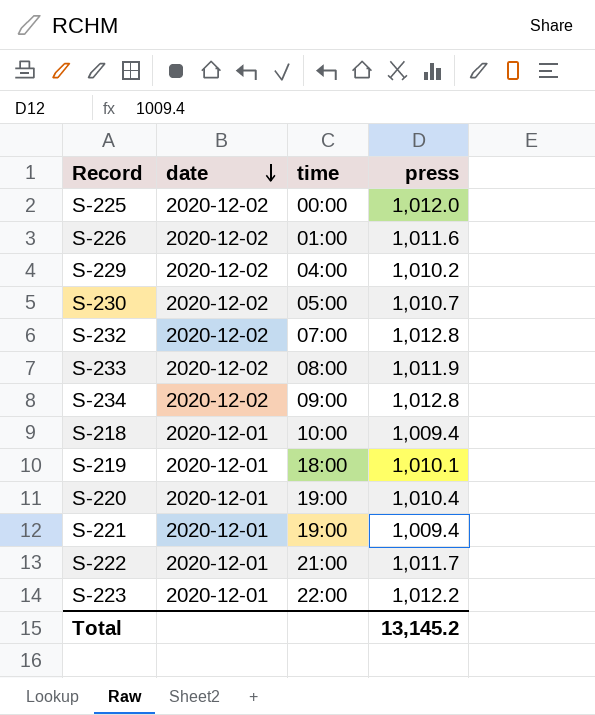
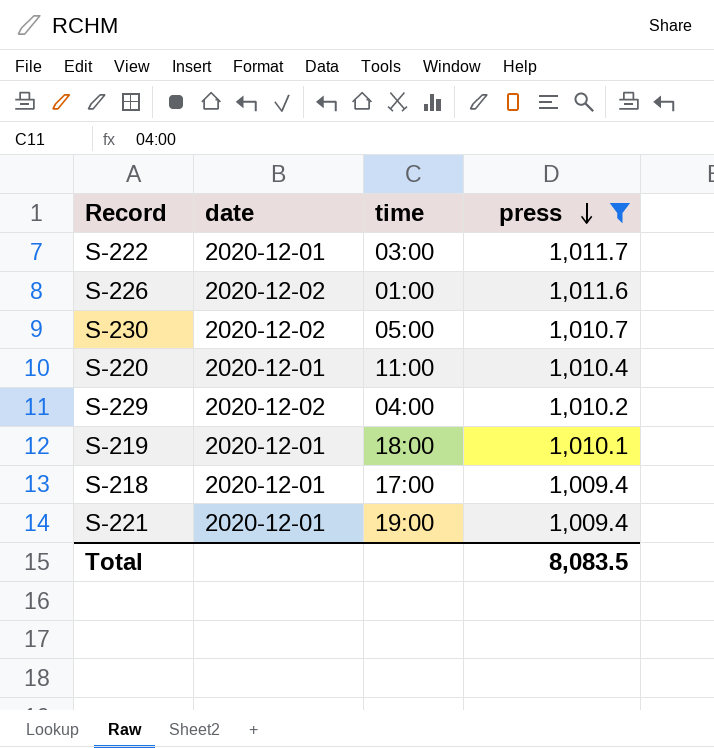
filter: none -> press <= 1,011.7
row order: date descending -> press descending
S-222 | time: 21:00 -> 03:00
S-220 | time: 19:00 -> 11:00
S-218 | time: 10:00 -> 17:00
Total | press: 13,145.2 -> 8,083.5

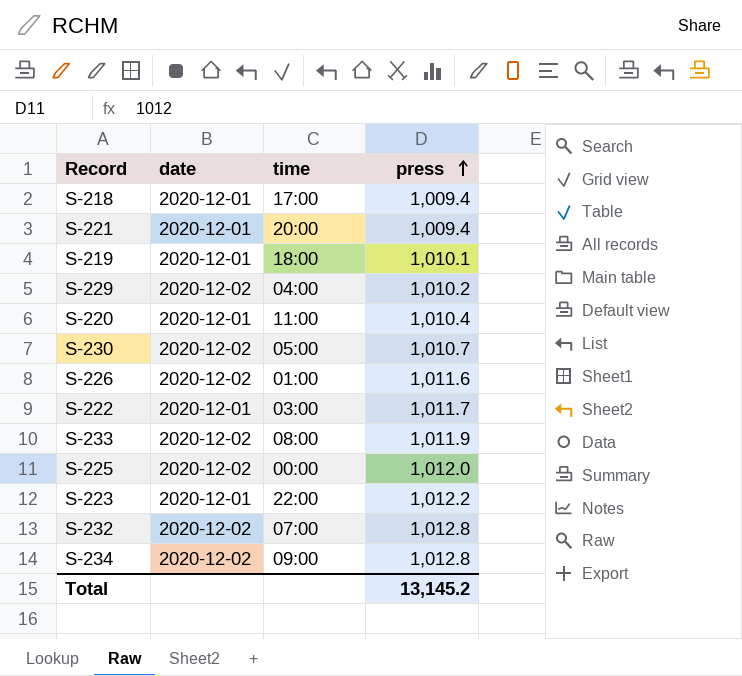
filter: press <= 1,011.7 -> none
row order: press descending -> press ascending
S-221 | time: 19:00 -> 20:00
Total | press: 8,083.5 -> 13,145.2

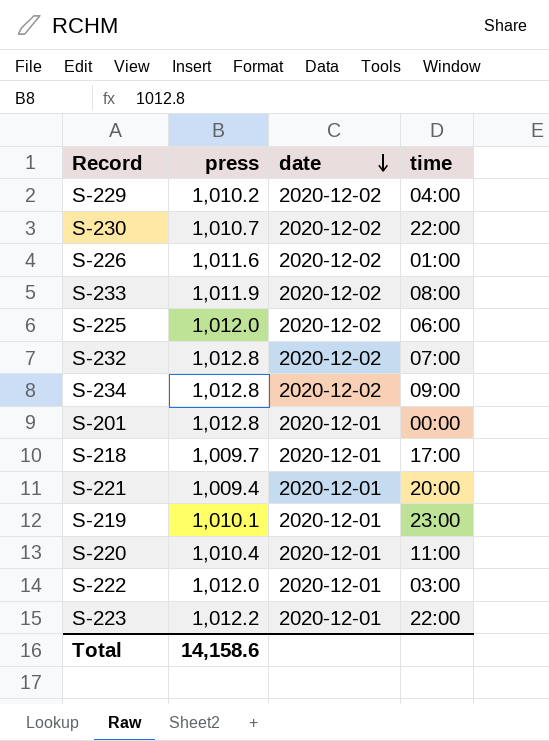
row order: press ascending -> date descending
column press | position: 4 -> 2
S-230 | time: 05:00 -> 22:00
S-225 | time: 00:00 -> 06:00
row S-201: none -> 1,012.8 | 2020-12-01 | 00:00
S-218 | press: 1,009.4 -> 1,009.7
S-219 | time: 18:00 -> 23:00
S-222 | press: 1,011.7 -> 1,012.0
Total | press: 13,145.2 -> 14,158.6

